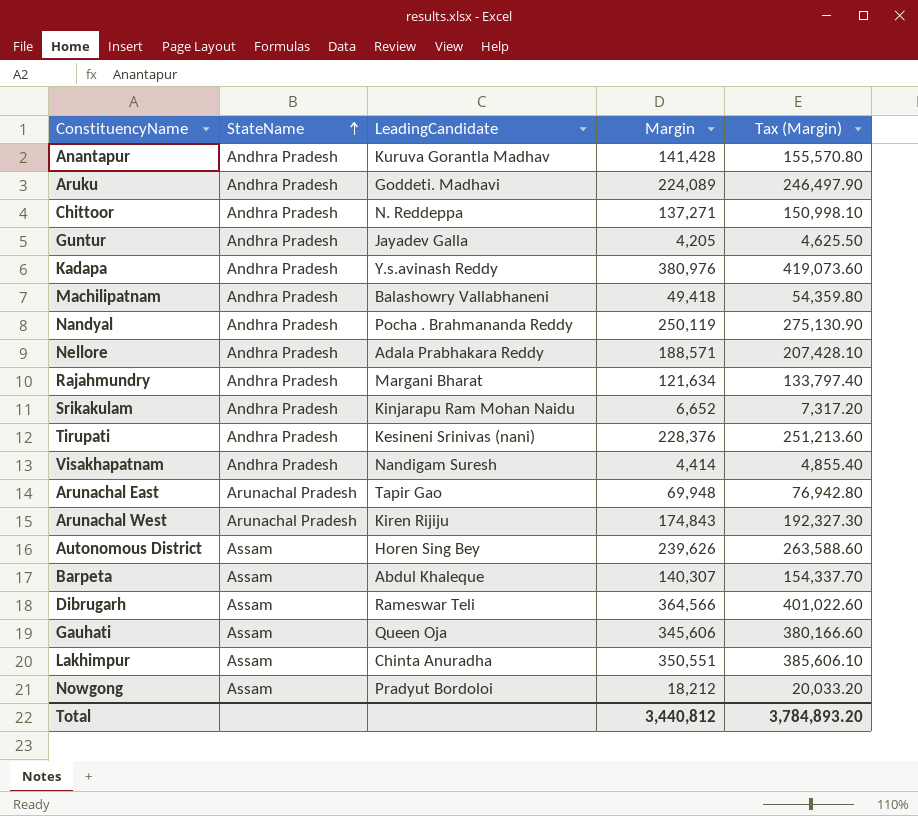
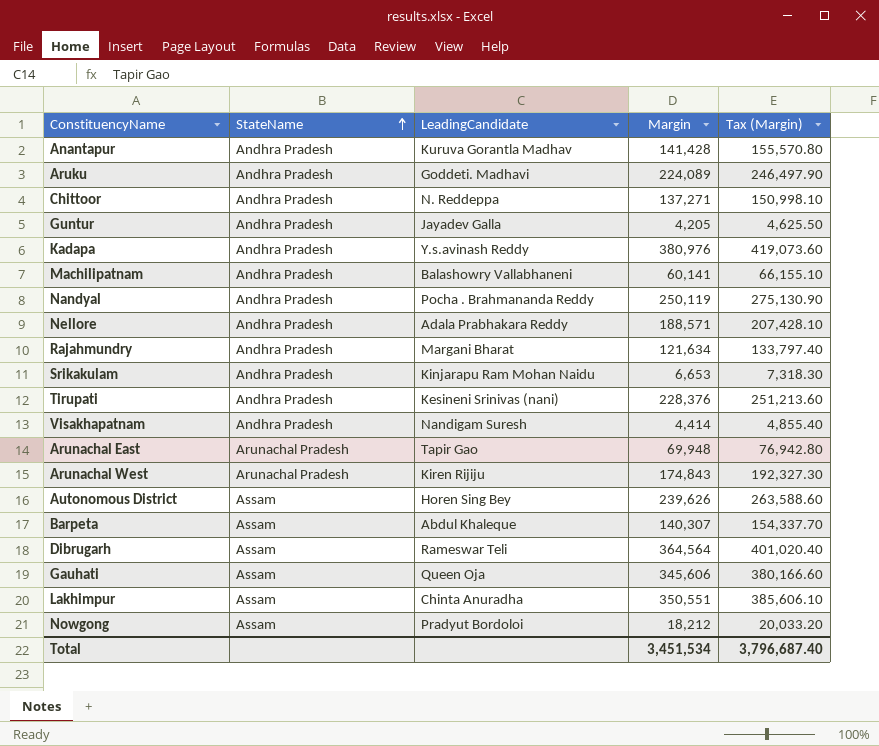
Machilipatnam | Margin: 49,418 -> 60,141
Machilipatnam | Tax (Margin): 54,359.80 -> 66,155.10
Srikakulam | Margin: 6,652 -> 6,653
Srikakulam | Tax (Margin): 7,317.20 -> 7,318.30
Dibrugarh | Margin: 364,566 -> 364,564
Dibrugarh | Tax (Margin): 401,022.60 -> 401,020.40
Total | Margin: 3,440,812 -> 3,451,534
Total | Tax (Margin): 3,784,893.20 -> 3,796,687.40

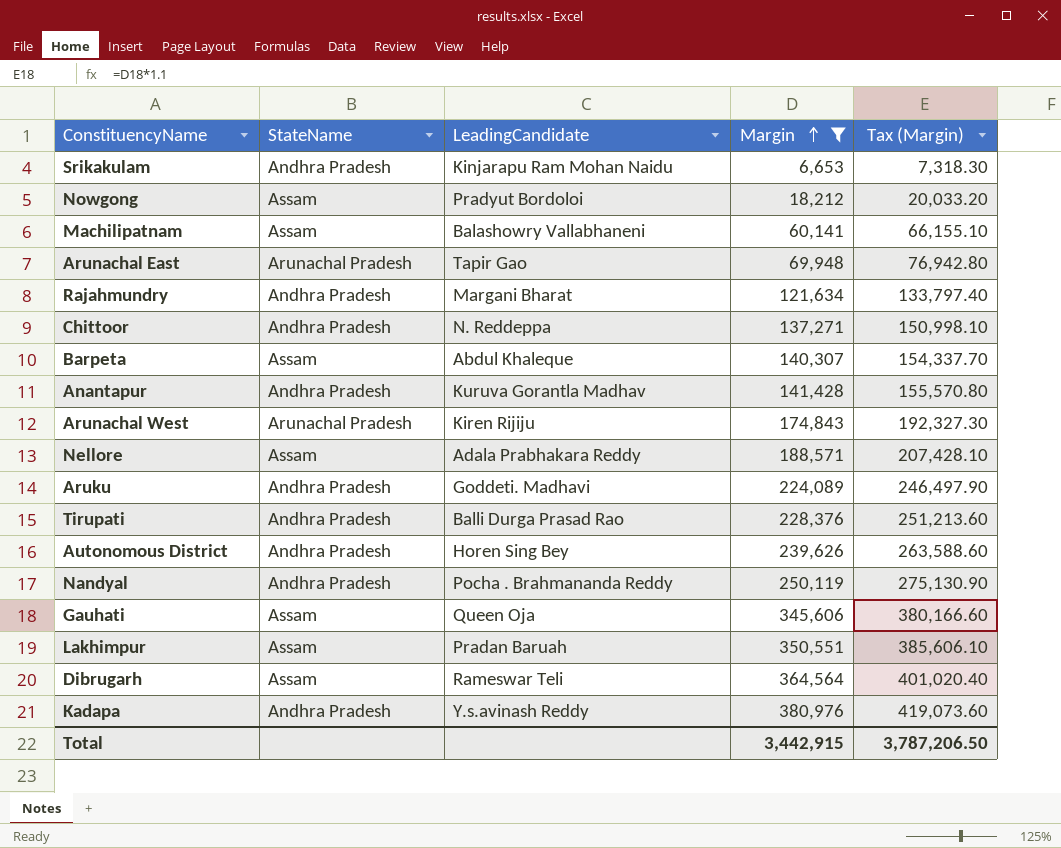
filter: none -> Margin >= 6,653
row order: StateName ascending -> Margin ascending
Machilipatnam | StateName: Andhra Pradesh -> Assam
Nellore | StateName: Andhra Pradesh -> Assam
Tirupati | LeadingCandidate: Kesineni Srinivas (nani) -> Balli Durga Prasad Rao
Autonomous District | StateName: Assam -> Andhra Pradesh
Lakhimpur | LeadingCandidate: Chinta Anuradha -> Pradan Baruah
Total | Margin: 3,451,534 -> 3,442,915
Total | Tax (Margin): 3,796,687.40 -> 3,787,206.50

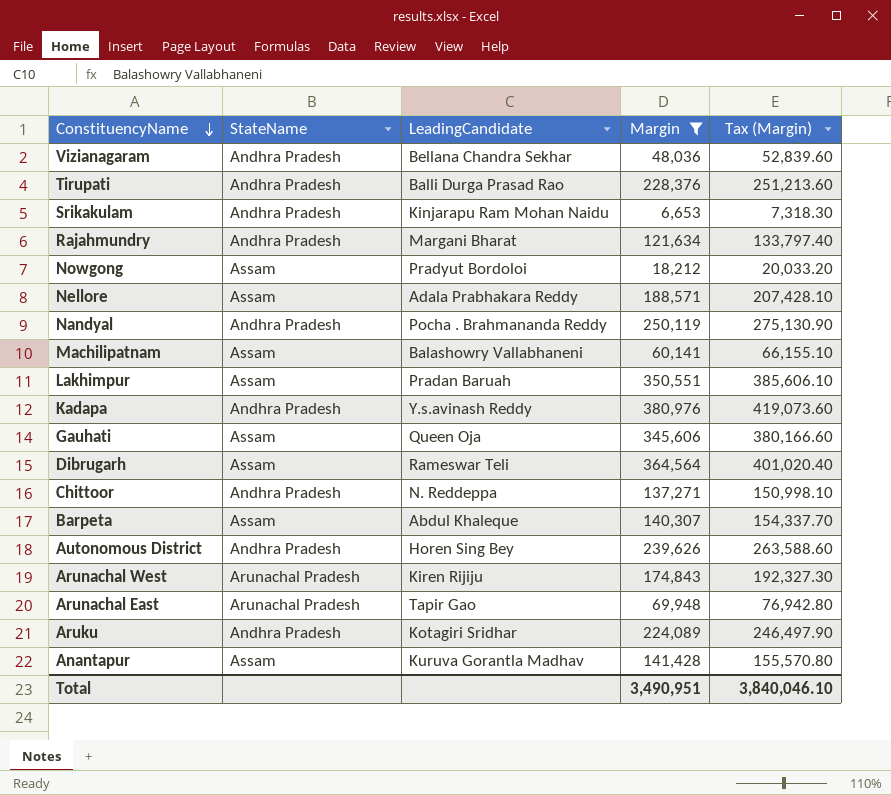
row order: Margin ascending -> ConstituencyName descending
row Vizianagaram: none -> Andhra Pradesh | Bellana Chandra Sekhar | 48,036 | 52,839.60
Aruku | LeadingCandidate: Goddeti. Madhavi -> Kotagiri Sridhar
Anantapur | StateName: Andhra Pradesh -> Assam
Total | Margin: 3,442,915 -> 3,490,951
Total | Tax (Margin): 3,787,206.50 -> 3,840,046.10

